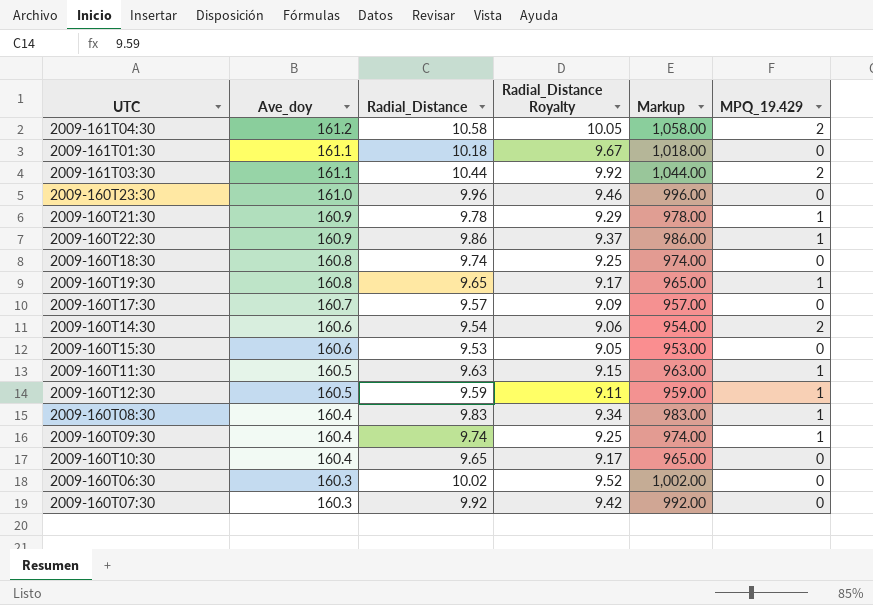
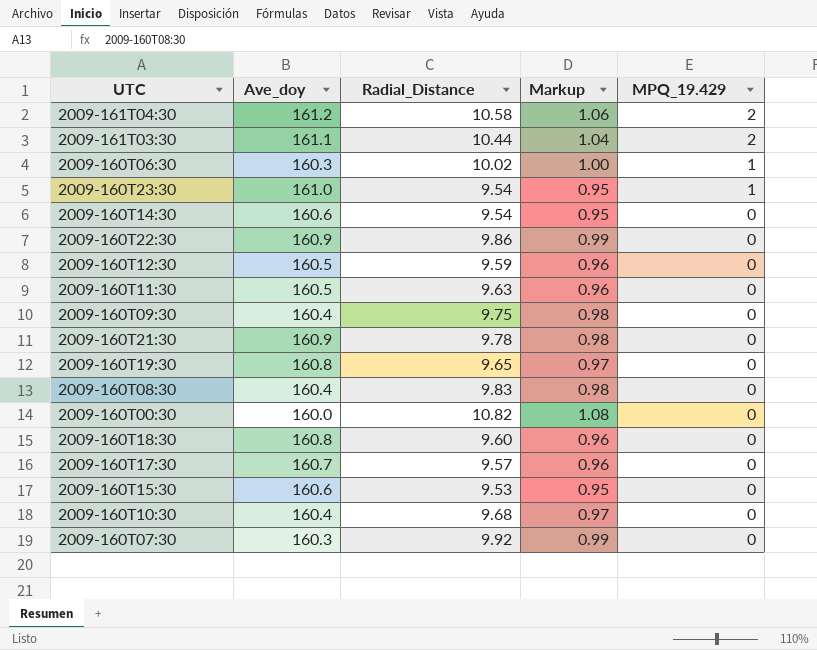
row order: Ave_doy descending -> MPQ_19.429 descending
column Radial_Distance Royalty | formula: [Radial_Distance] * 0.95 -> none
column Markup | formula: [Radial_Distance] * 100 -> [Radial_Distance] * 0.1
row 2009-161T01:30: 161.1 | 10.18 | 9.67 | 1,018.00 | 0 -> none
2009-160T06:30 | MPQ_19.429: 0 -> 1
2009-160T23:30 | Radial_Distance: 9.96 -> 9.54
2009-160T23:30 | MPQ_19.429: 0 -> 1
2009-160T14:30 | MPQ_19.429: 2 -> 0
2009-160T22:30 | MPQ_19.429: 1 -> 0
2009-160T12:30 | MPQ_19.429: 1 -> 0
2009-160T11:30 | MPQ_19.429: 1 -> 0
2009-160T09:30 | Radial_Distance: 9.74 -> 9.75
2009-160T09:30 | MPQ_19.429: 1 -> 0
2009-160T21:30 | MPQ_19.429: 1 -> 0
2009-160T19:30 | MPQ_19.429: 1 -> 0
2009-160T08:30 | MPQ_19.429: 1 -> 0
row 2009-160T00:30: none -> 160.0 | 10.82 | 1.08 | 0
2009-160T18:30 | Radial_Distance: 9.74 -> 9.60
2009-160T10:30 | Radial_Distance: 9.65 -> 9.68

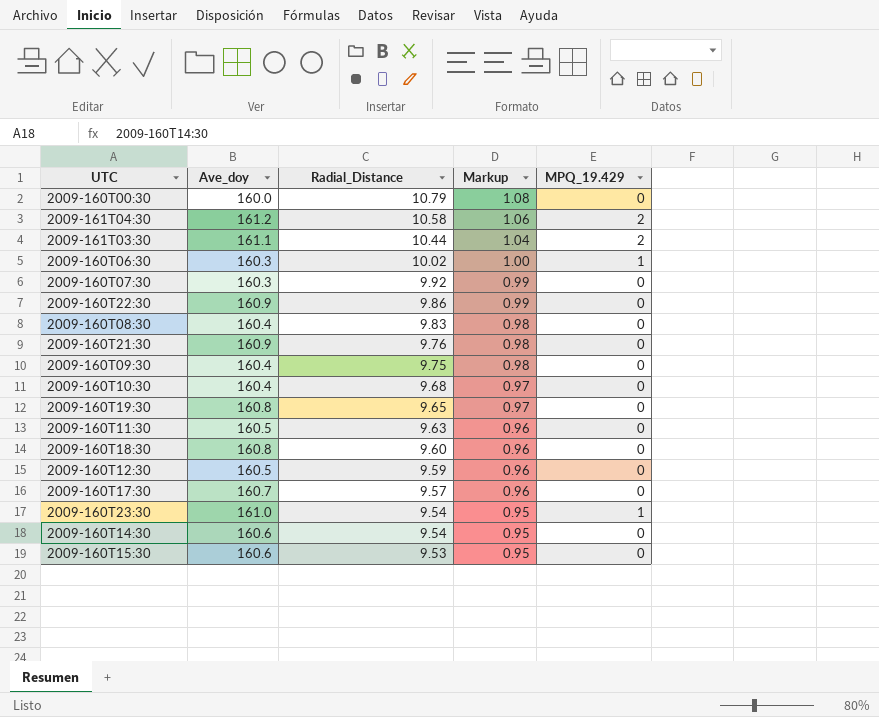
row order: MPQ_19.429 descending -> Radial_Distance descending
2009-160T00:30 | Radial_Distance: 10.82 -> 10.79
2009-160T21:30 | Radial_Distance: 9.78 -> 9.76

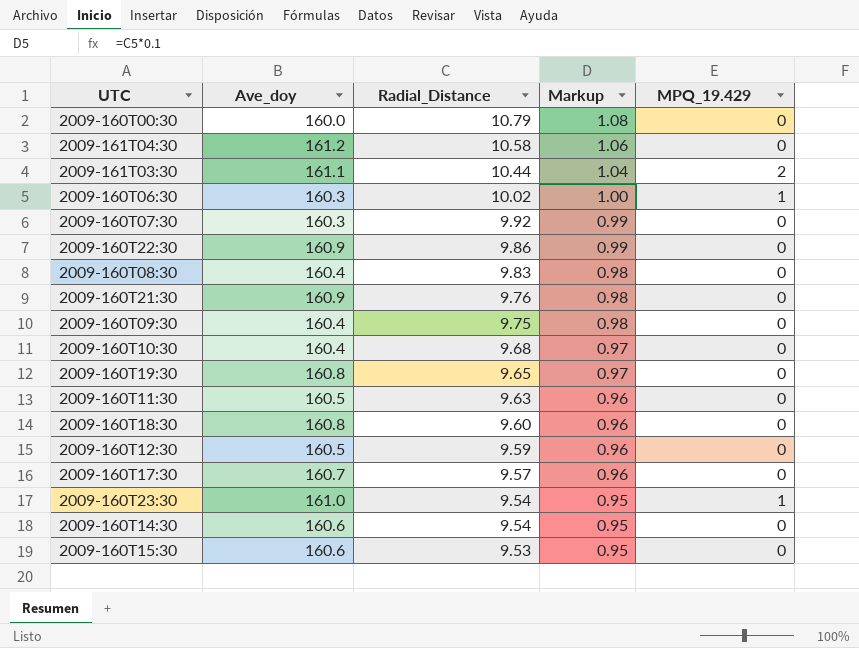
2009-161T04:30 | MPQ_19.429: 2 -> 0

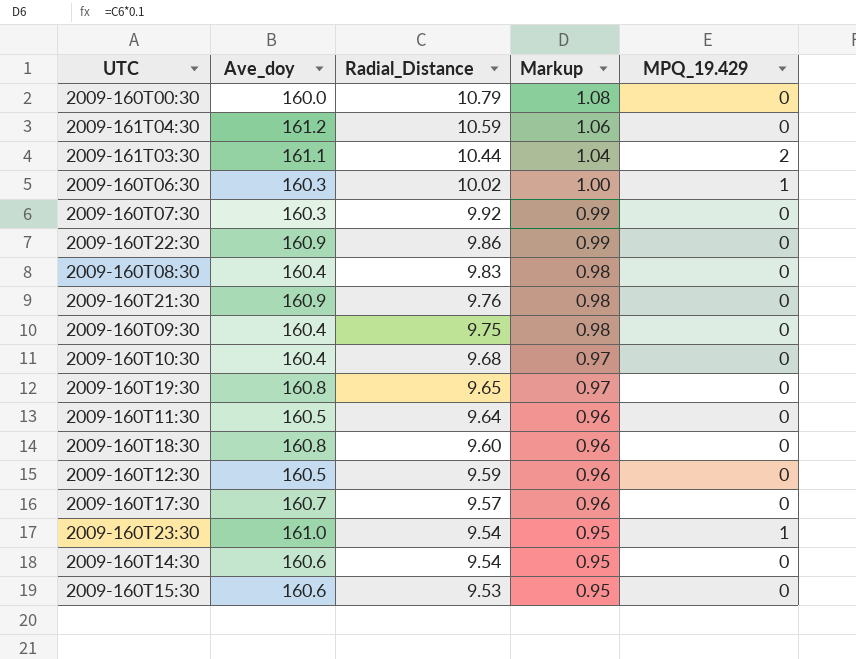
2009-161T04:30 | Radial_Distance: 10.58 -> 10.59
2009-160T11:30 | Radial_Distance: 9.63 -> 9.64

